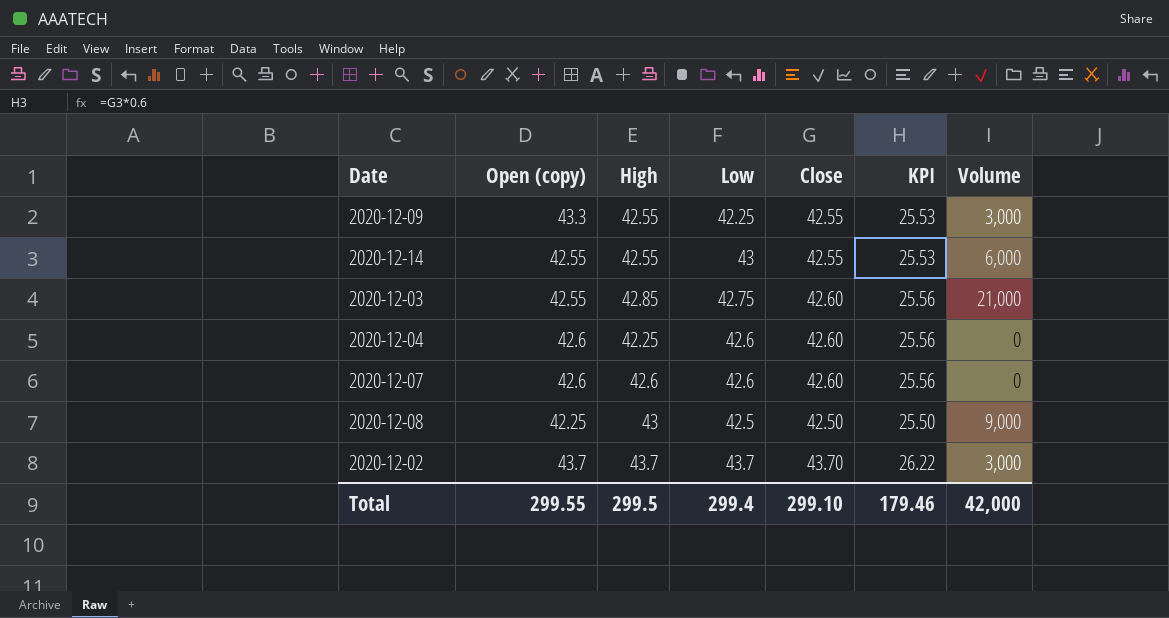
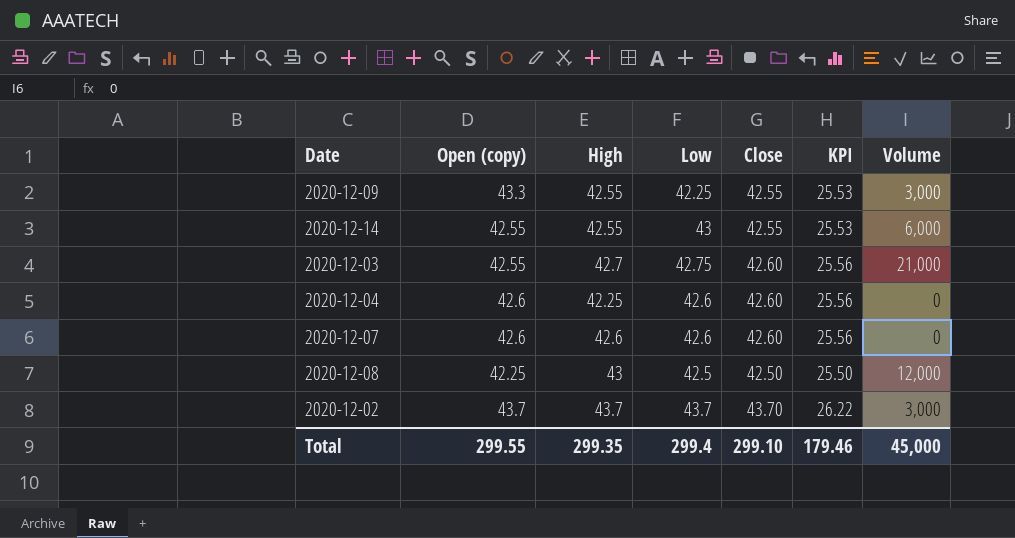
2020-12-03 | High: 42.85 -> 42.7
2020-12-08 | Volume: 9,000 -> 12,000
Total | High: 299.5 -> 299.35
Total | Volume: 42,000 -> 45,000

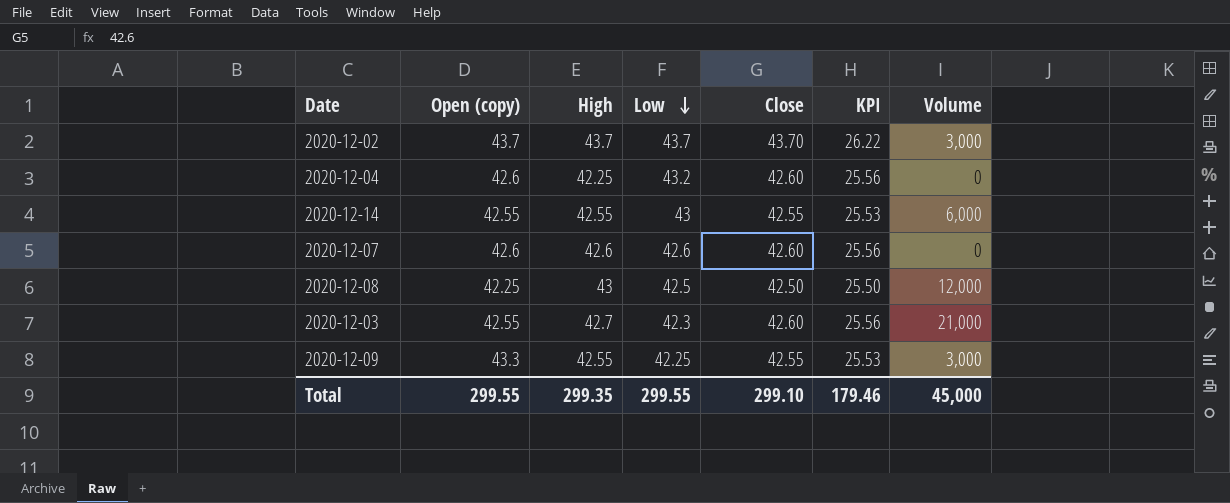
row order: none -> Low descending
2020-12-04 | Low: 42.6 -> 43.2
2020-12-03 | Low: 42.75 -> 42.3
Total | Low: 299.4 -> 299.55

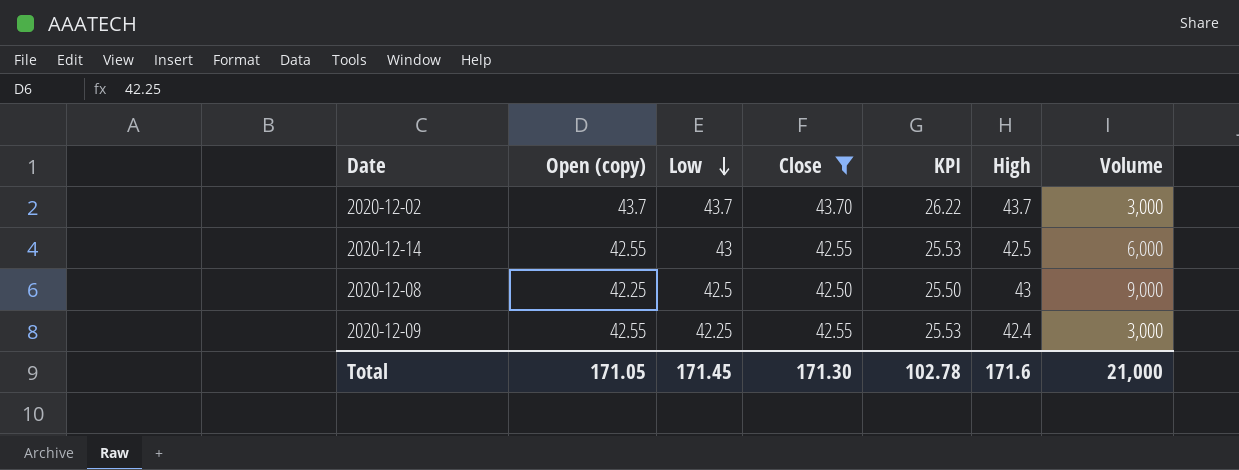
filter: none -> Close != 42.60
column High | position: 3 -> 6
2020-12-14 | High: 42.55 -> 42.5
2020-12-08 | Volume: 12,000 -> 9,000
2020-12-09 | Open (copy): 43.3 -> 42.55
2020-12-09 | High: 42.55 -> 42.4
Total | Open (copy): 299.55 -> 171.05
Total | Low: 299.55 -> 171.45
Total | Close: 299.10 -> 171.30
Total | KPI: 179.46 -> 102.78
Total | High: 299.35 -> 171.6
Total | Volume: 45,000 -> 21,000

